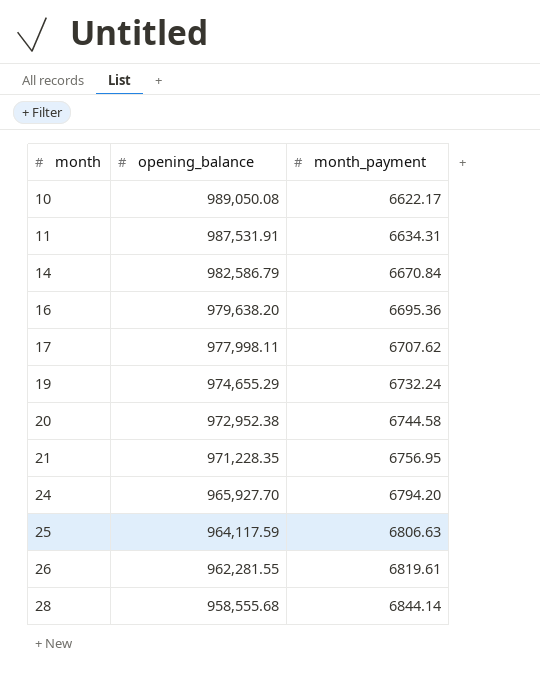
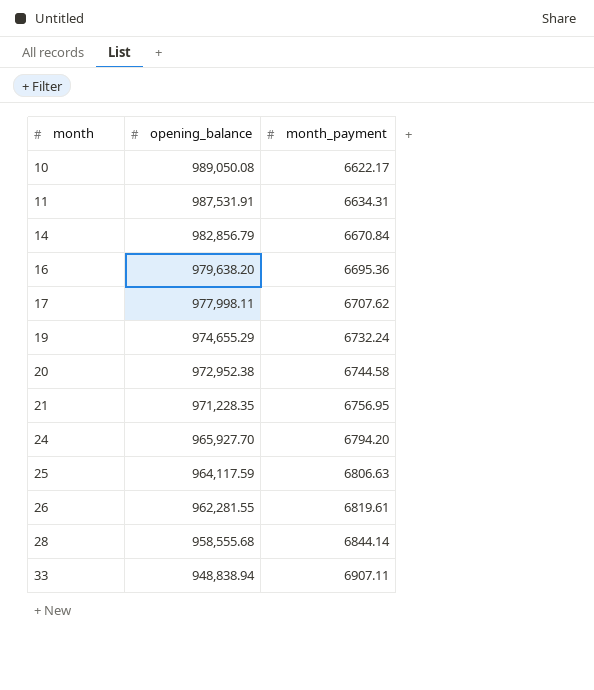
14 | opening_balance: 982,586.79 -> 982,856.79
row 33: none -> 948,838.94 | 6907.11

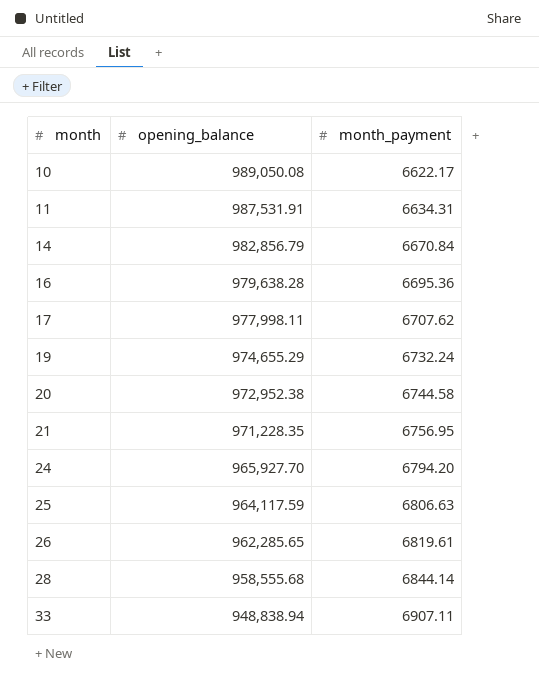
16 | opening_balance: 979,638.20 -> 979,638.28
26 | opening_balance: 962,281.55 -> 962,285.65

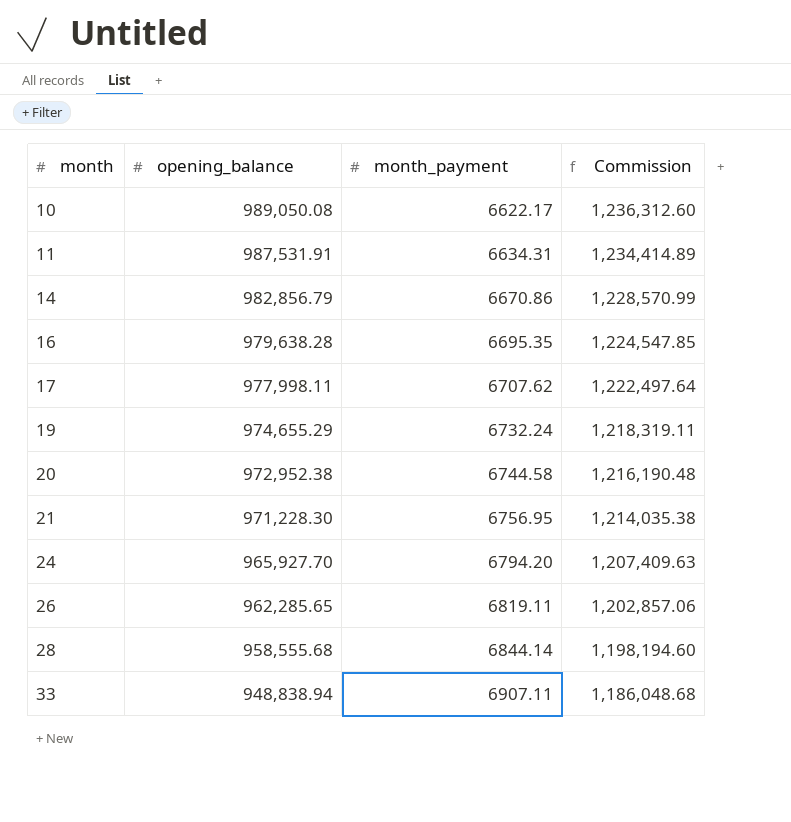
column Commission | formula: none -> [opening_balance] * 1.25
row 25: 964,117.59 | 6806.63 -> none
14 | month_payment: 6670.84 -> 6670.86
16 | month_payment: 6695.36 -> 6695.35
21 | opening_balance: 971,228.35 -> 971,228.30
26 | month_payment: 6819.61 -> 6819.11

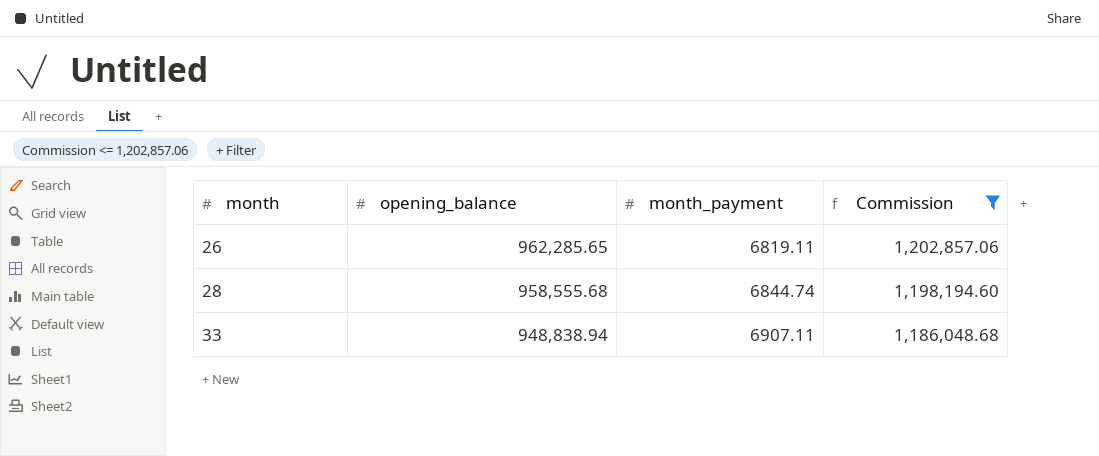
filter: none -> Commission <= 1,202,857.06
28 | month_payment: 6844.14 -> 6844.74

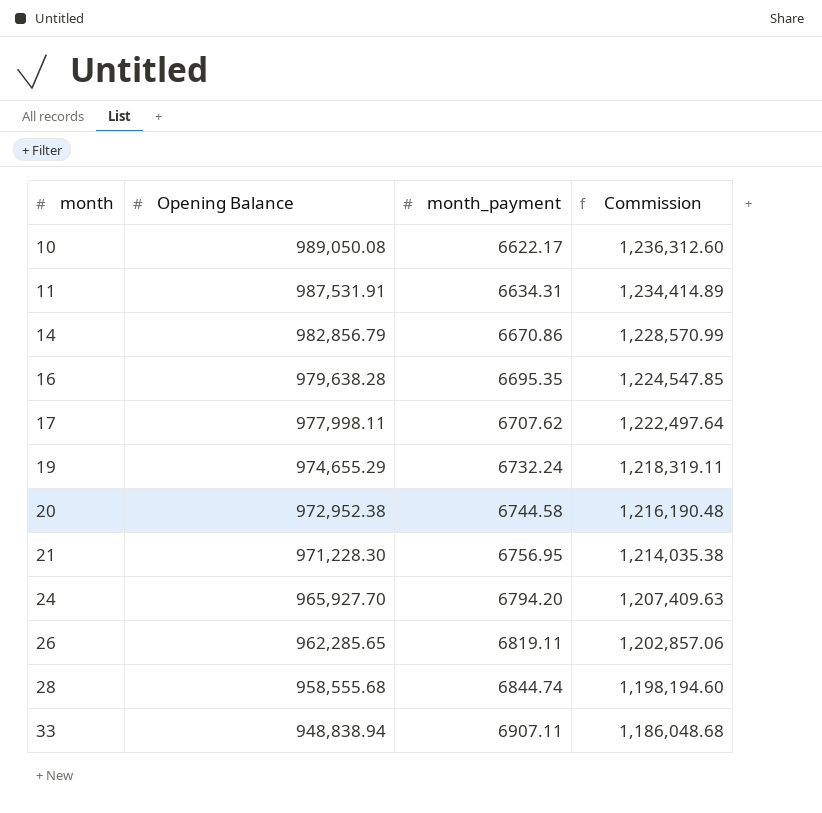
filter: Commission <= 1,202,857.06 -> none
column name: opening_balance -> Opening Balance

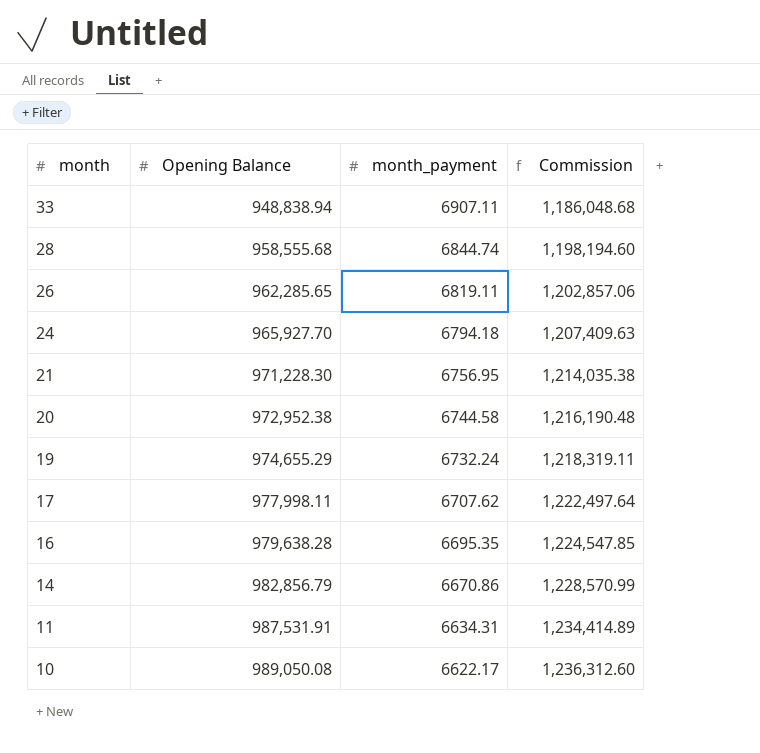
row order: month ascending -> month descending
24 | month_payment: 6794.20 -> 6794.18

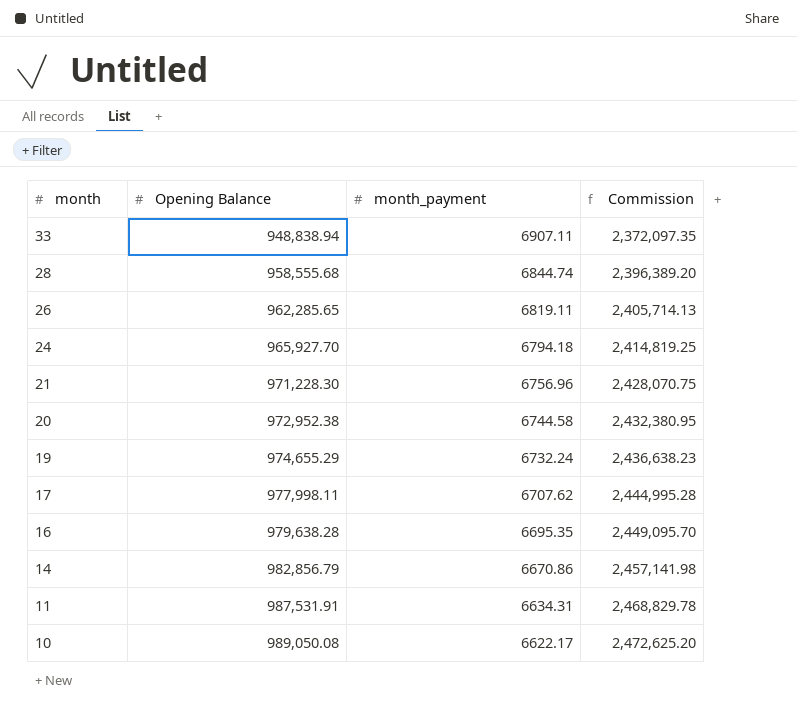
column Commission | formula: [Opening Balance] * 1.25 -> [Opening Balance] * 2.5
21 | month_payment: 6756.95 -> 6756.96

